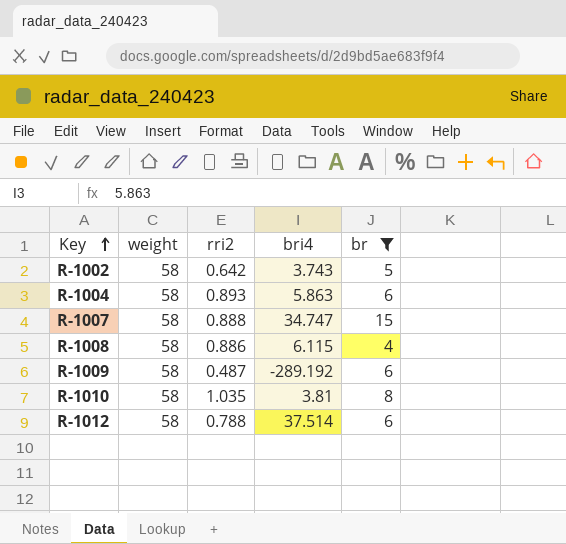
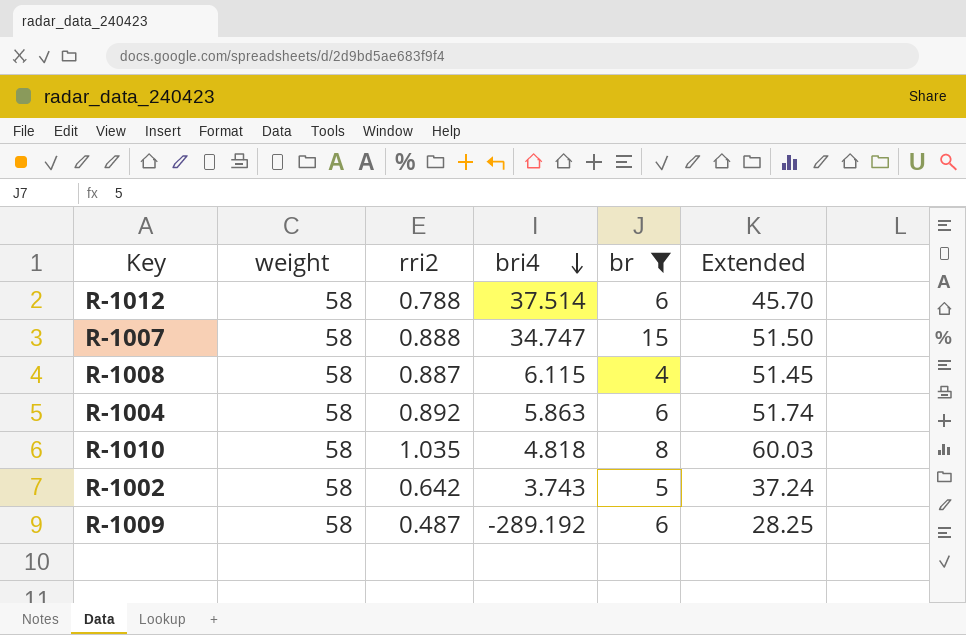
row order: Key ascending -> bri4 descending
column Extended | formula: none -> [weight] * [rri2]
R-1008 | rri2: 0.886 -> 0.887
R-1004 | rri2: 0.893 -> 0.892
R-1010 | bri4: 3.81 -> 4.818

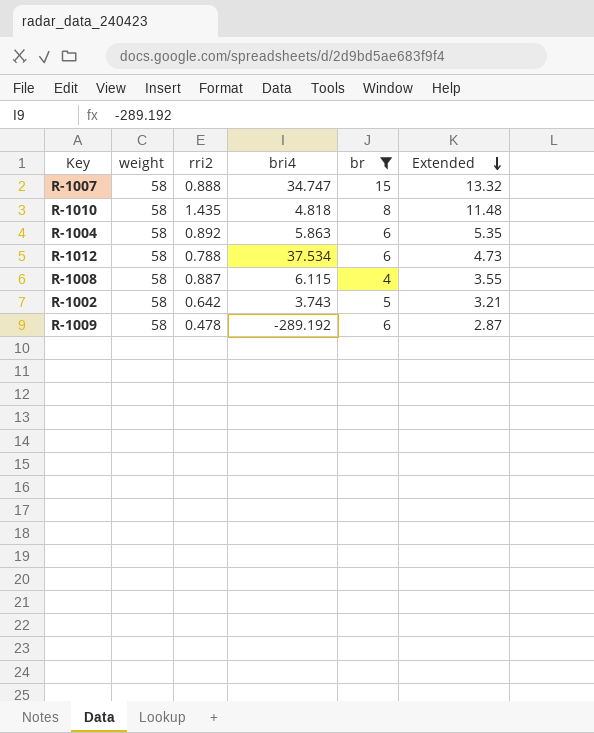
row order: bri4 descending -> Extended descending
column Extended | formula: [weight] * [rri2] -> [rri2] * [br]
R-1010 | rri2: 1.035 -> 1.435
R-1012 | bri4: 37.514 -> 37.534
R-1009 | rri2: 0.487 -> 0.478

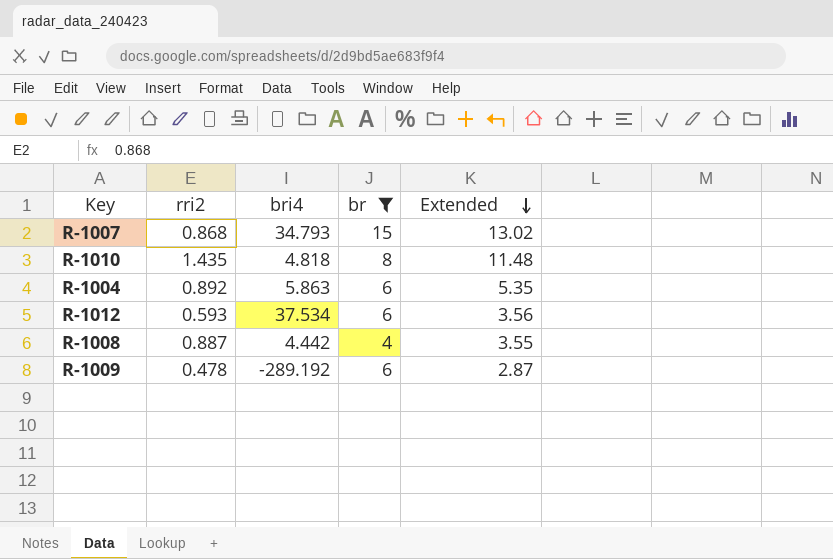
column weight | position: 2 -> none
row R-1002: 58 | 0.642 | 3.743 | 5 | 3.21 -> none
R-1007 | rri2: 0.888 -> 0.868
R-1007 | bri4: 34.747 -> 34.793
R-1007 | Extended: 13.32 -> 13.02
R-1012 | rri2: 0.788 -> 0.593
R-1012 | Extended: 4.73 -> 3.56
R-1008 | bri4: 6.115 -> 4.442

